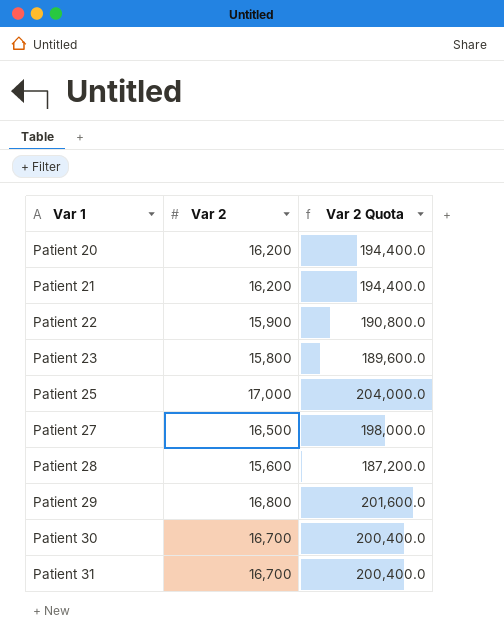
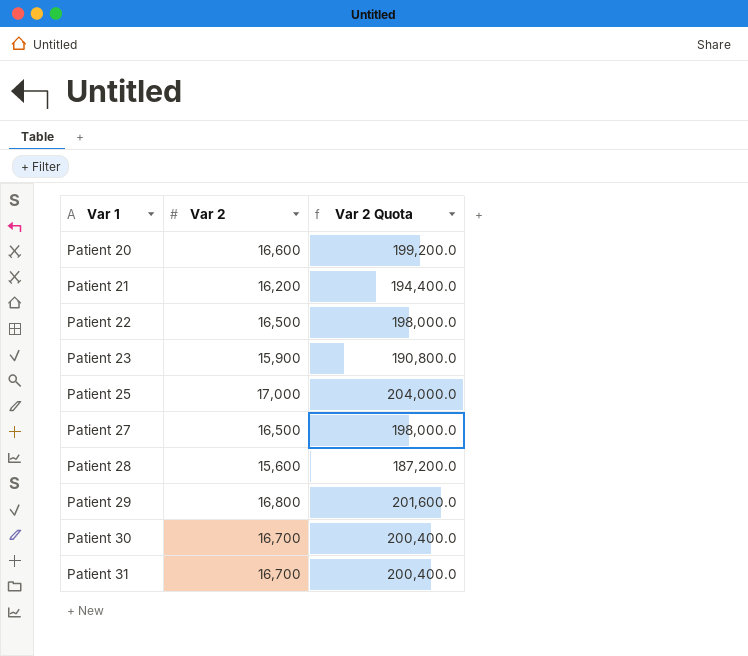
Patient 20 | Var 2: 16,200 -> 16,600
Patient 20 | Var 2 Quota: 194,400.0 -> 199,200.0
Patient 22 | Var 2: 15,900 -> 16,500
Patient 22 | Var 2 Quota: 190,800.0 -> 198,000.0
Patient 23 | Var 2: 15,800 -> 15,900
Patient 23 | Var 2 Quota: 189,600.0 -> 190,800.0

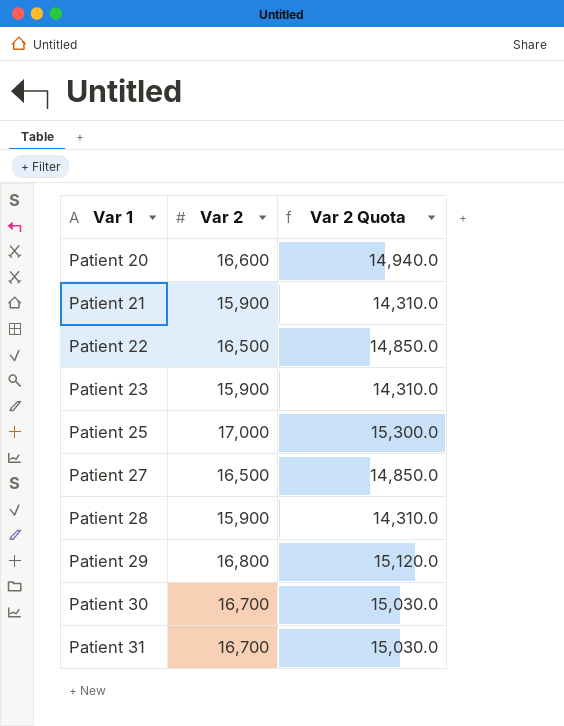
column Var 2 Quota | formula: [Var 2] * 12 -> [Var 2] * 0.9
Patient 21 | Var 2: 16,200 -> 15,900
Patient 28 | Var 2: 15,600 -> 15,900

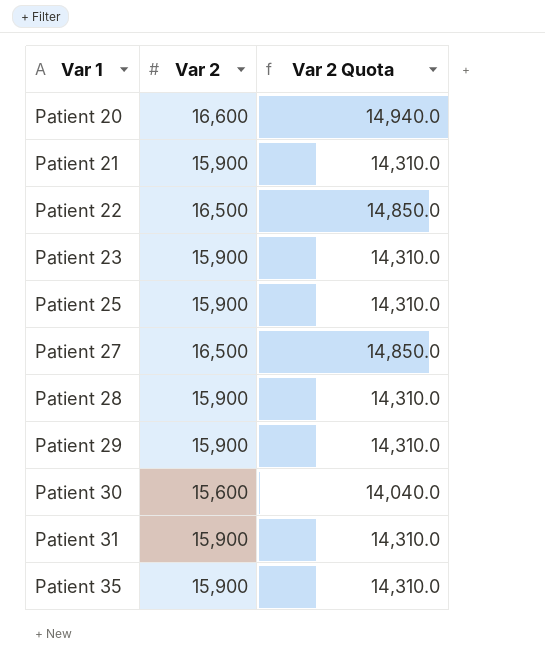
Patient 25 | Var 2: 17,000 -> 15,900
Patient 25 | Var 2 Quota: 15,300.0 -> 14,310.0
Patient 29 | Var 2: 16,800 -> 15,900
Patient 29 | Var 2 Quota: 15,120.0 -> 14,310.0
Patient 30 | Var 2: 16,700 -> 15,600
Patient 30 | Var 2 Quota: 15,030.0 -> 14,040.0
Patient 31 | Var 2: 16,700 -> 15,900
Patient 31 | Var 2 Quota: 15,030.0 -> 14,310.0
row Patient 35: none -> 15,900 | 14,310.0

